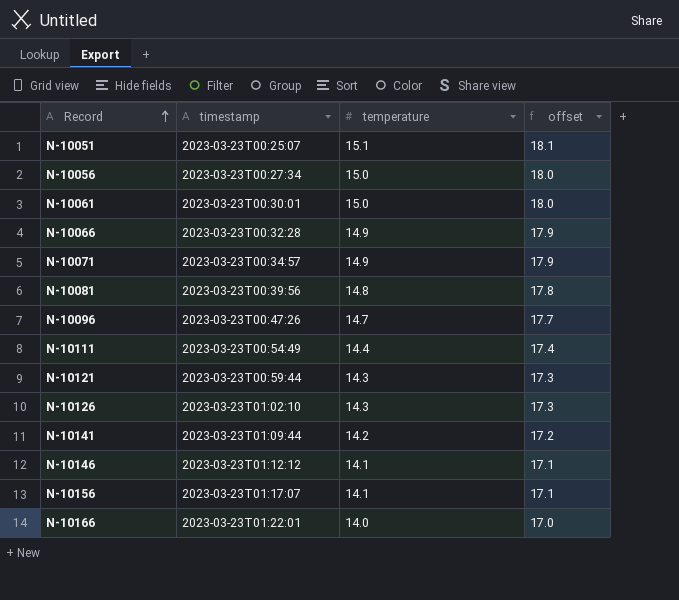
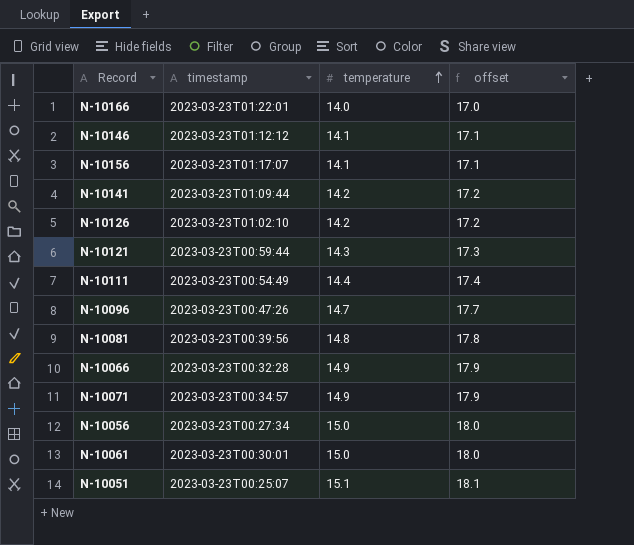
row order: Record ascending -> temperature ascending
N-10126 | temperature: 14.3 -> 14.2
N-10126 | offset: 17.3 -> 17.2

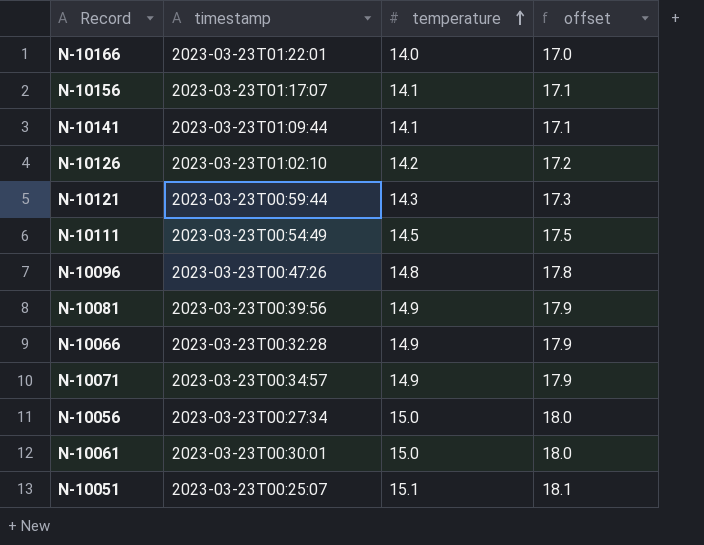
row N-10146: 2023-03-23T01:12:12 | 14.1 | 17.1 -> none
N-10141 | temperature: 14.2 -> 14.1
N-10141 | offset: 17.2 -> 17.1
N-10111 | temperature: 14.4 -> 14.5
N-10111 | offset: 17.4 -> 17.5
N-10096 | temperature: 14.7 -> 14.8
N-10096 | offset: 17.7 -> 17.8
N-10081 | temperature: 14.8 -> 14.9
N-10081 | offset: 17.8 -> 17.9

